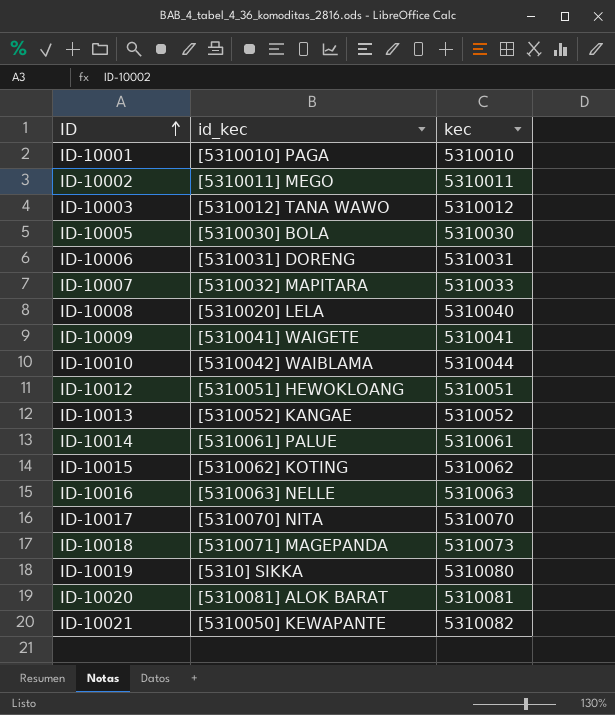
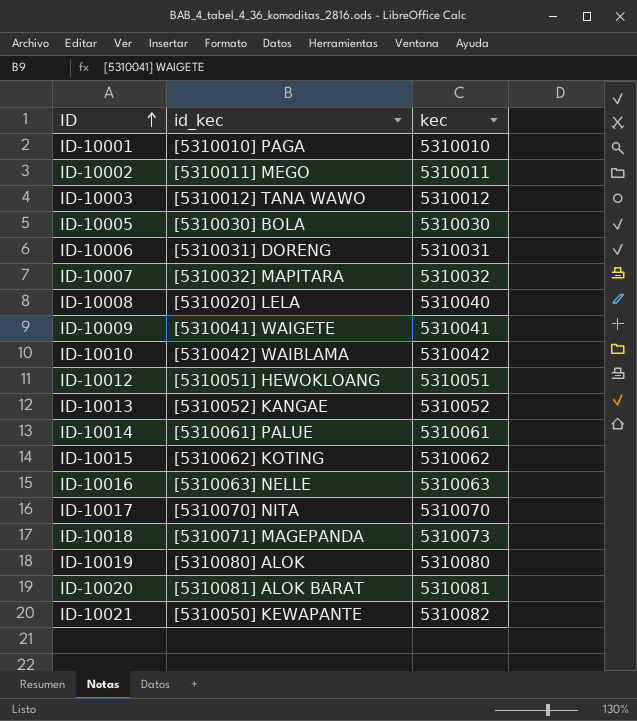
ID-10007 | kec: 5310033 -> 5310032
ID-10010 | kec: 5310044 -> 5310042
ID-10019 | id_kec: [5310] SIKKA -> [5310080] ALOK

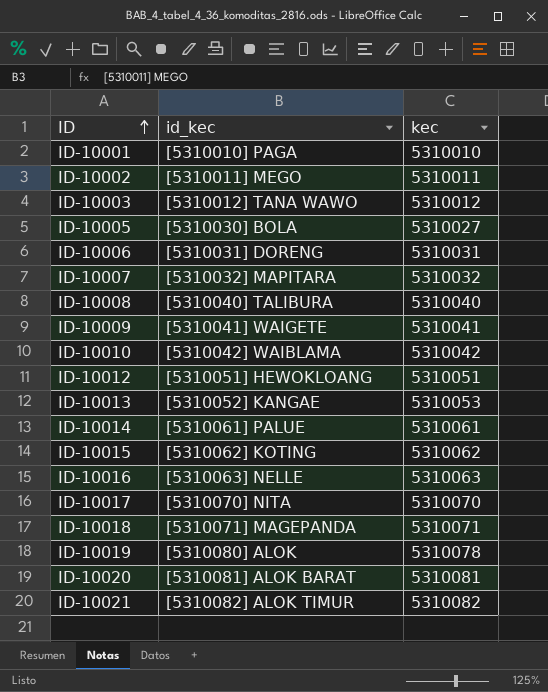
ID-10005 | kec: 5310030 -> 5310027
ID-10008 | id_kec: [5310020] LELA -> [5310040] TALIBURA
ID-10013 | kec: 5310052 -> 5310053
ID-10018 | kec: 5310073 -> 5310071
ID-10019 | kec: 5310080 -> 5310078
ID-10021 | id_kec: [5310050] KEWAPANTE -> [5310082] ALOK TIMUR

